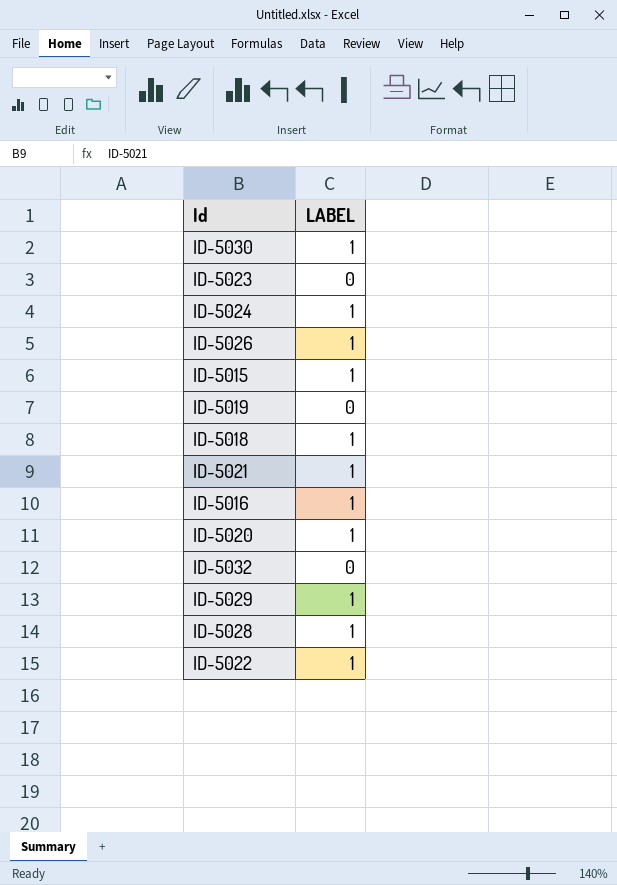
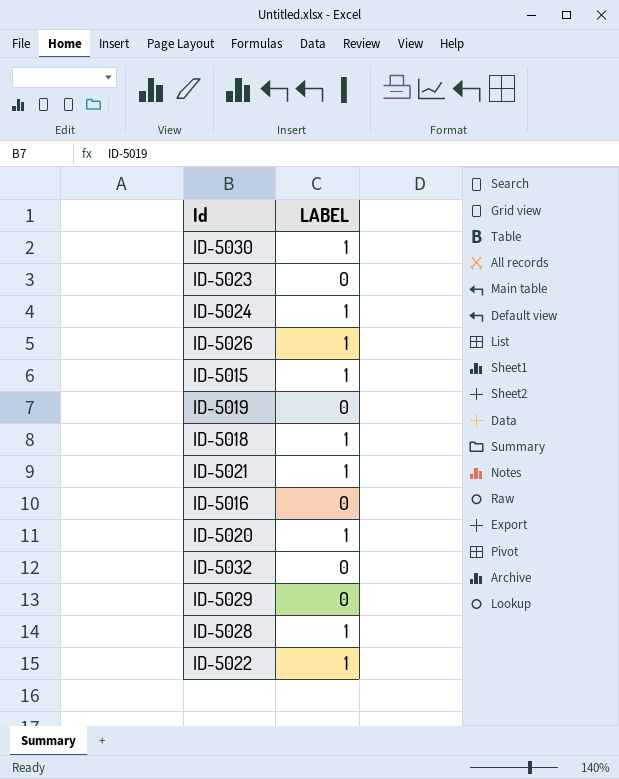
ID-5016 | LABEL: 1 -> 0
ID-5029 | LABEL: 1 -> 0

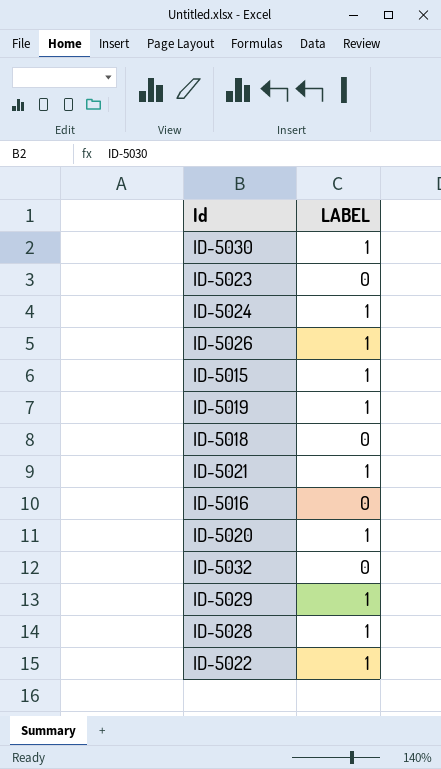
ID-5019 | LABEL: 0 -> 1
ID-5018 | LABEL: 1 -> 0
ID-5029 | LABEL: 0 -> 1

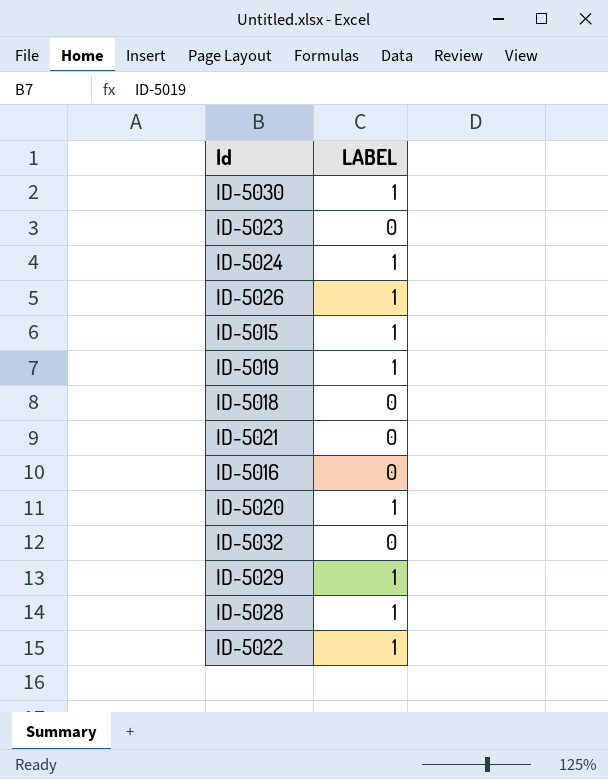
ID-5021 | LABEL: 1 -> 0

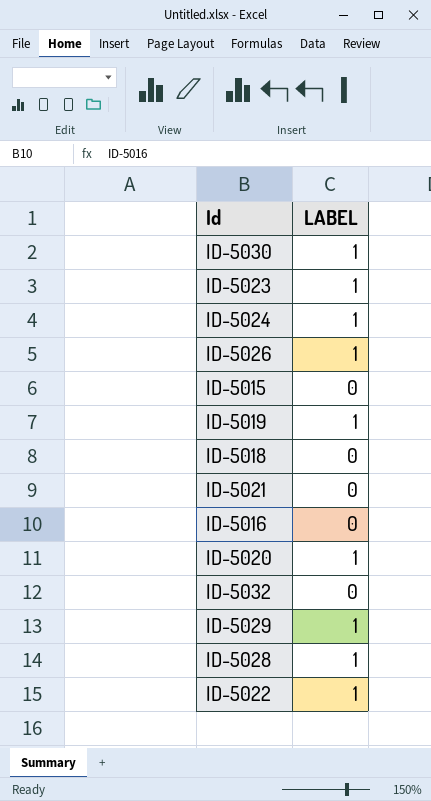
ID-5023 | LABEL: 0 -> 1
ID-5015 | LABEL: 1 -> 0

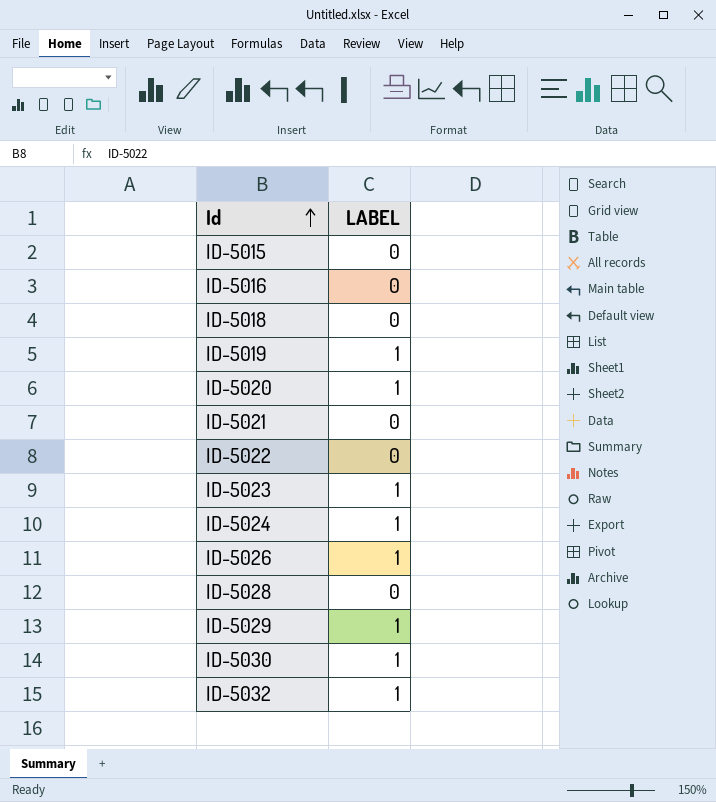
row order: none -> Id ascending
ID-5022 | LABEL: 1 -> 0
ID-5028 | LABEL: 1 -> 0
ID-5032 | LABEL: 0 -> 1

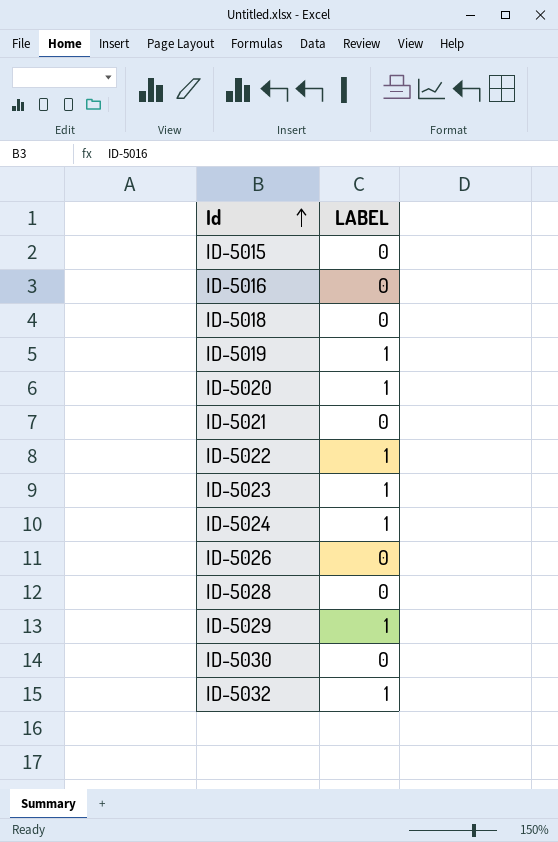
ID-5022 | LABEL: 0 -> 1
ID-5026 | LABEL: 1 -> 0
ID-5030 | LABEL: 1 -> 0

